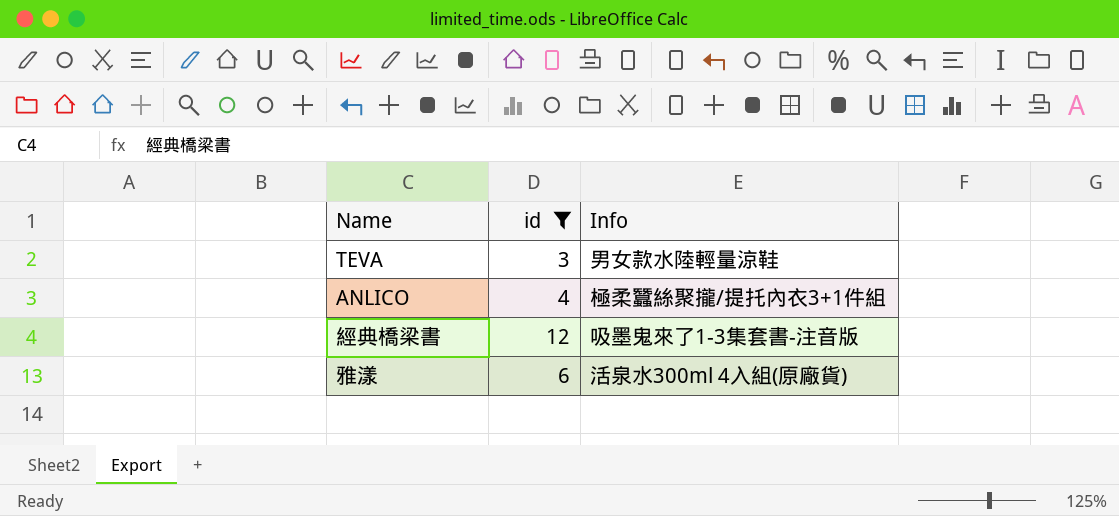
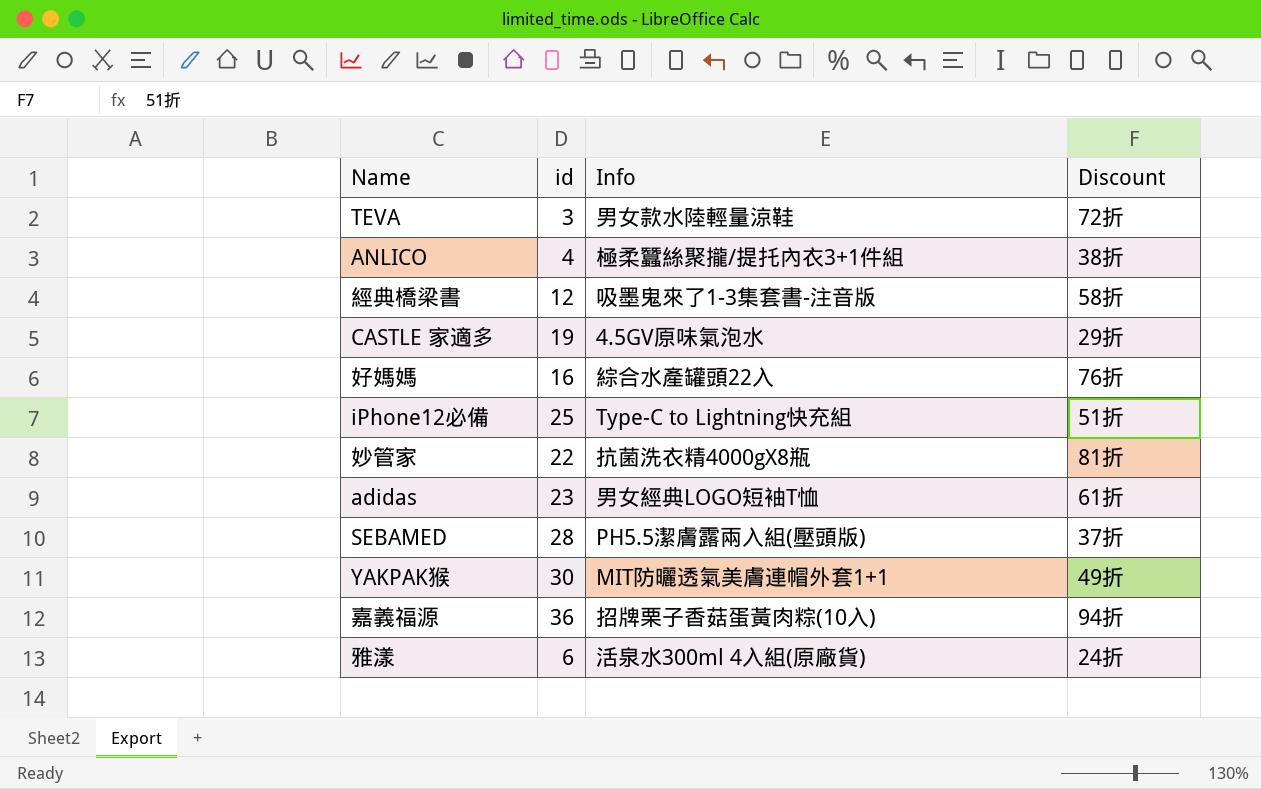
filter: id <= 12 -> none
column Discount | position: none -> 4

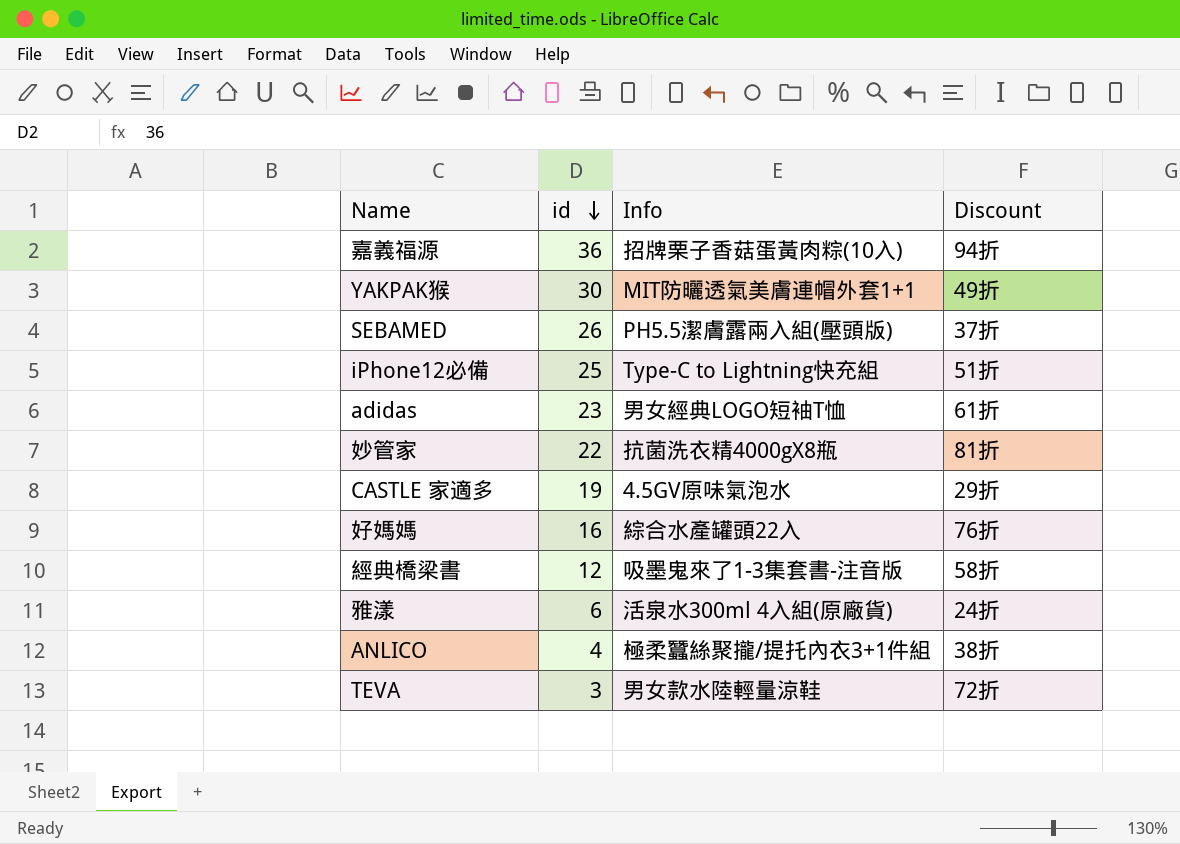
row order: none -> id descending
SEBAMED | id: 28 -> 26

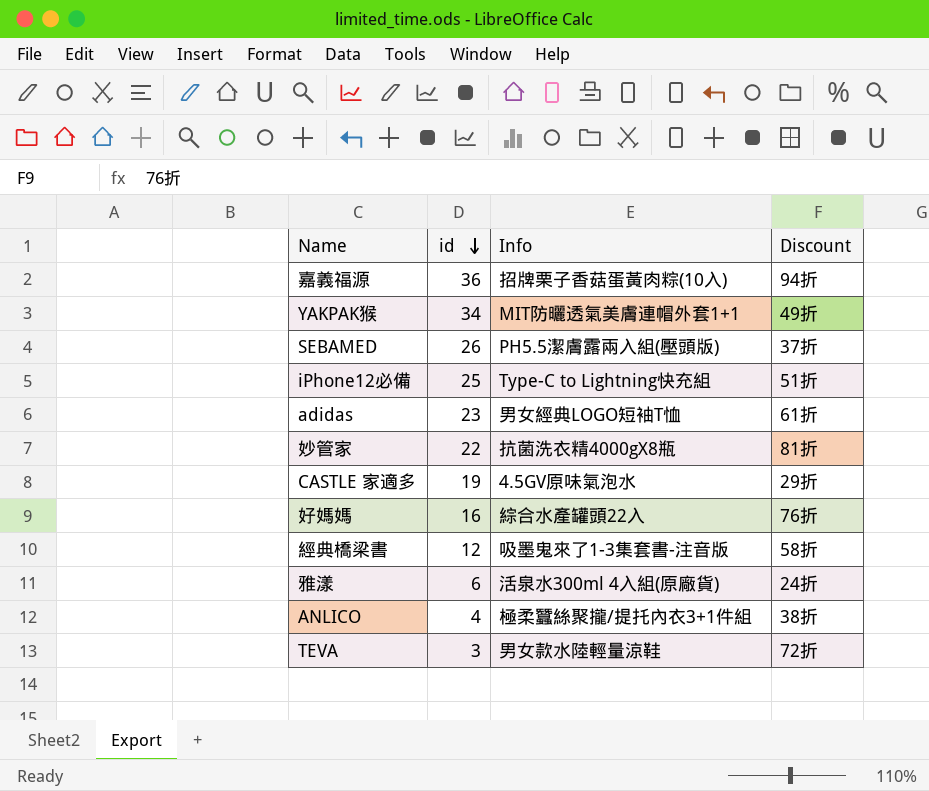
YAKPAK猴 | id: 30 -> 34

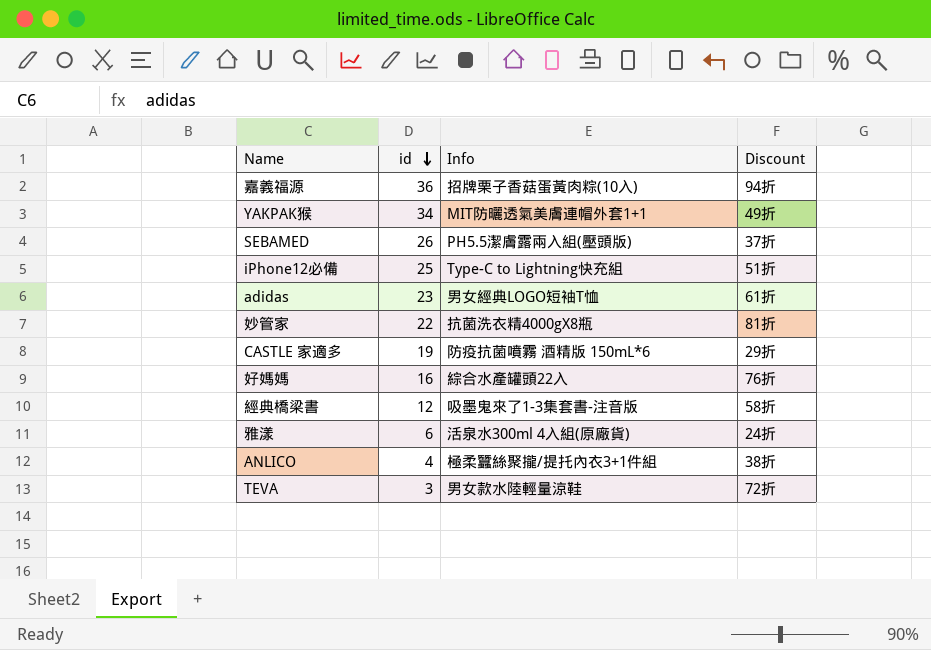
CASTLE 家適多 | Info: 4.5GV原味氣泡水 -> 防疫抗菌噴霧 酒精版 150mL*6

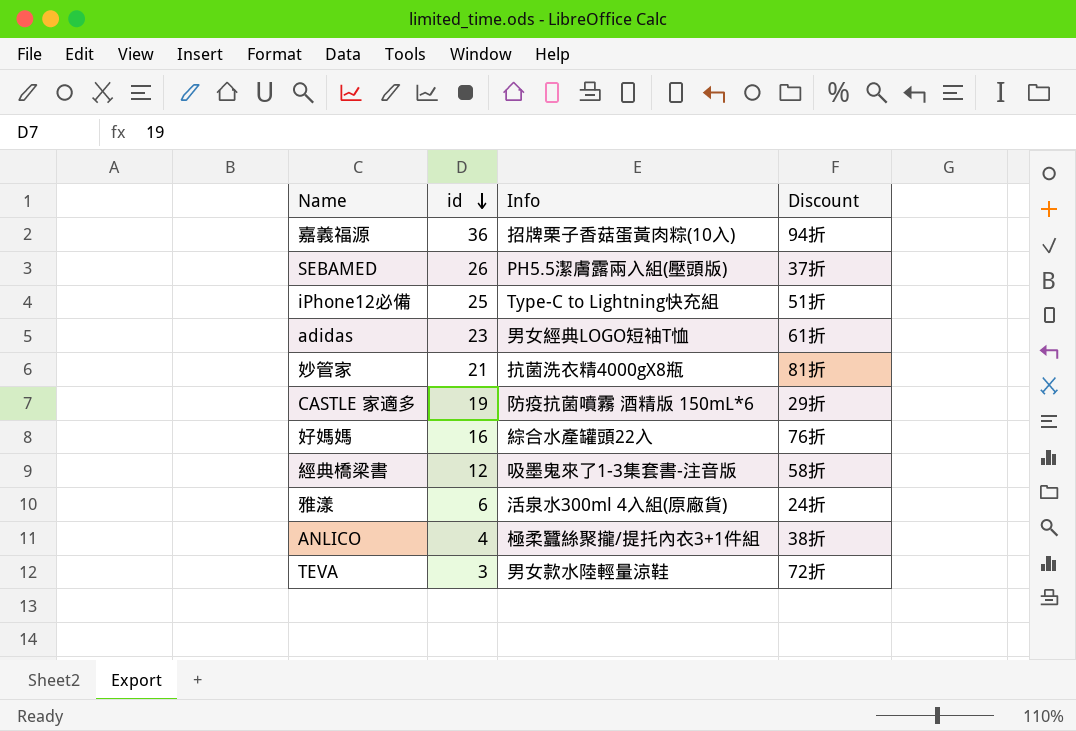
row YAKPAK猴: 34 | MIT防曬透氣美膚連帽外套1+1 | 49折 -> none
妙管家 | id: 22 -> 21

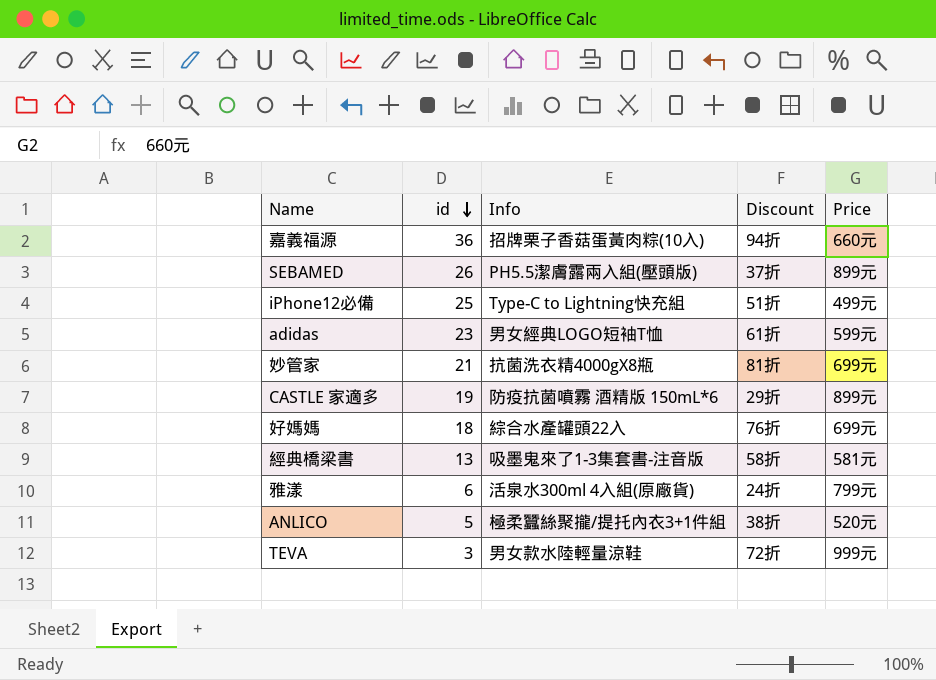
column Price | position: none -> 5
好媽媽 | id: 16 -> 18
經典橋梁書 | id: 12 -> 13
ANLICO | id: 4 -> 5

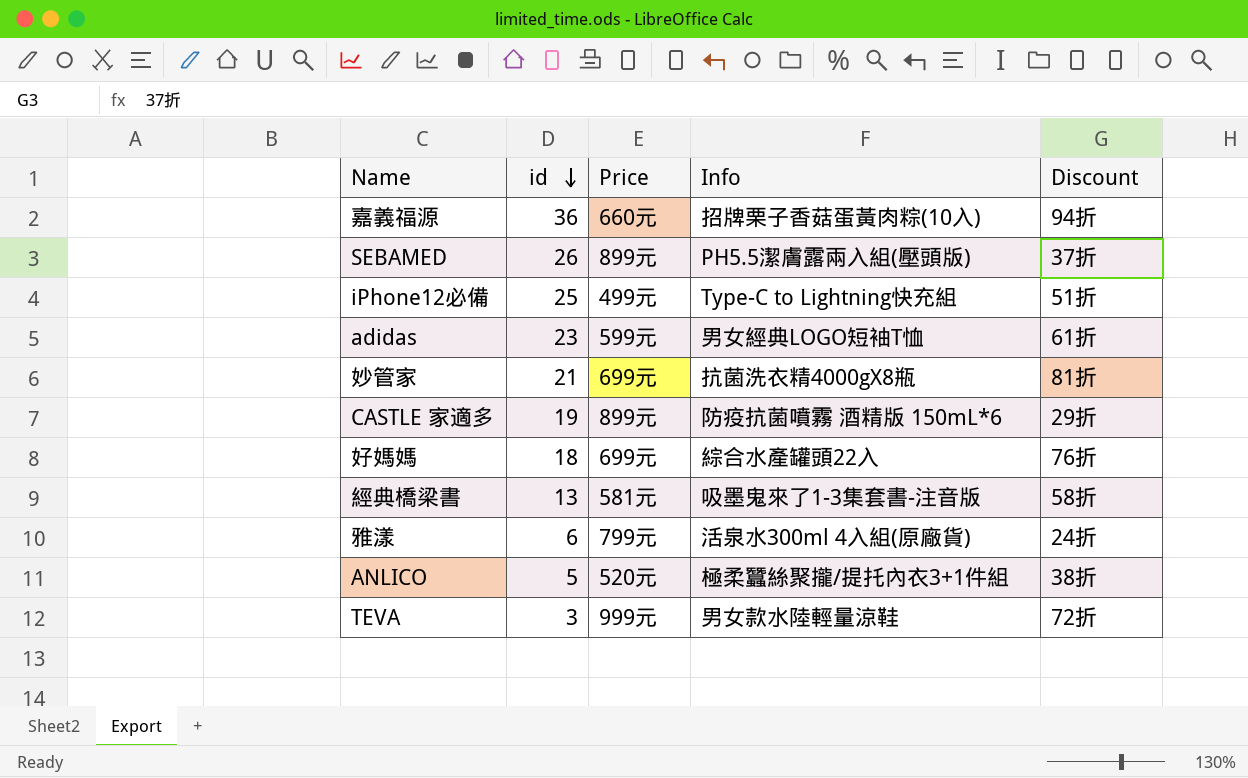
column Price | position: 5 -> 3

